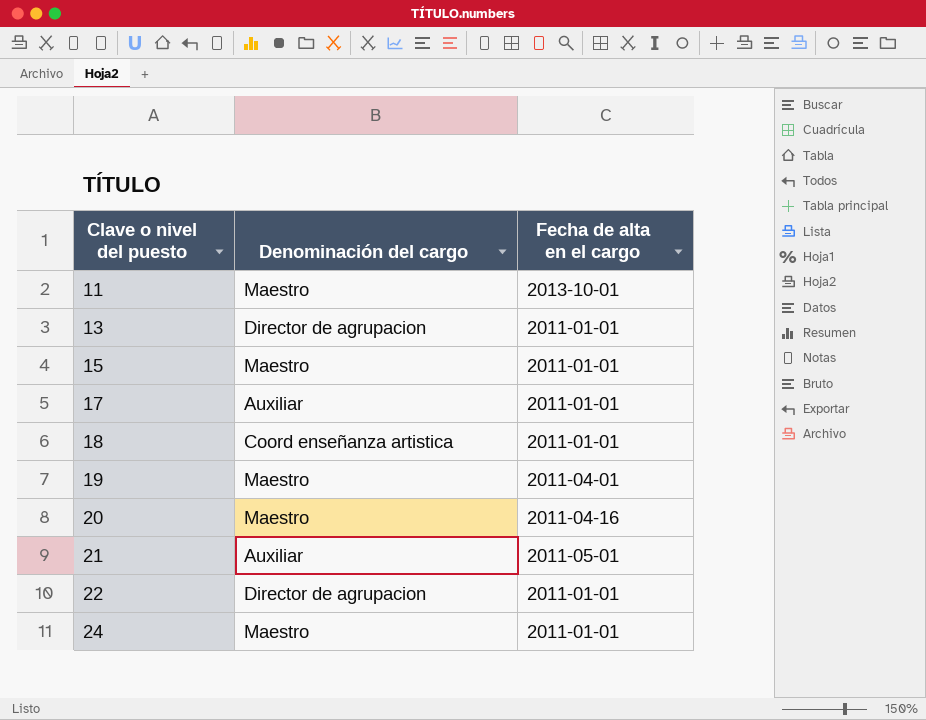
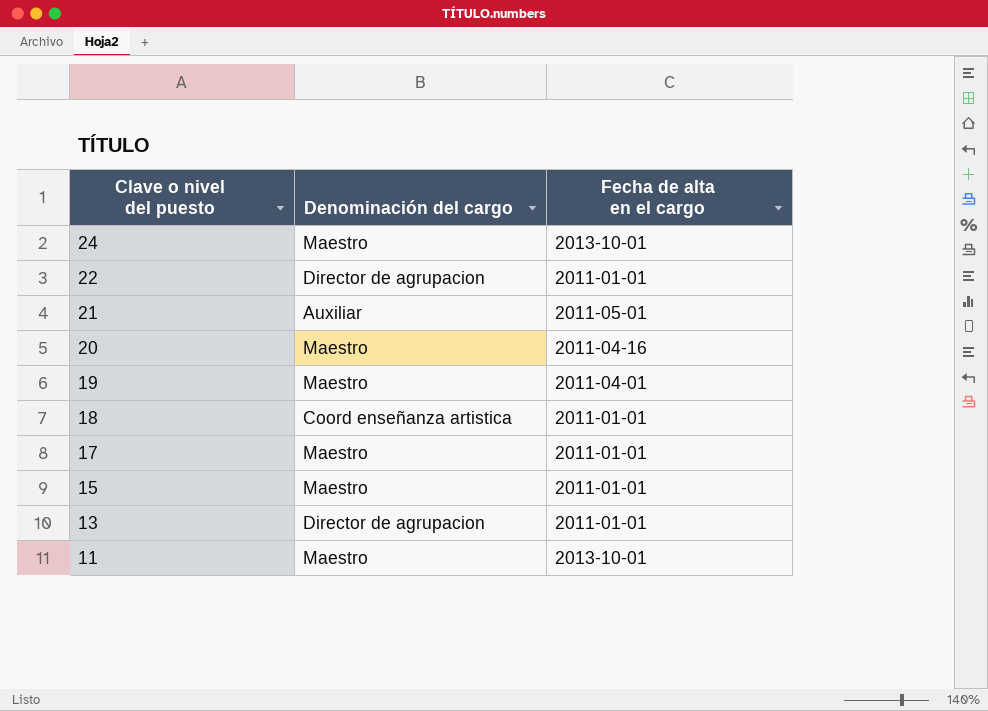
row order: Clave o nivel del puesto ascending -> Clave o nivel del puesto descending
24 | Fecha de alta en el cargo: 2011-01-01 -> 2013-10-01
17 | Denominación del cargo: Auxiliar -> Maestro

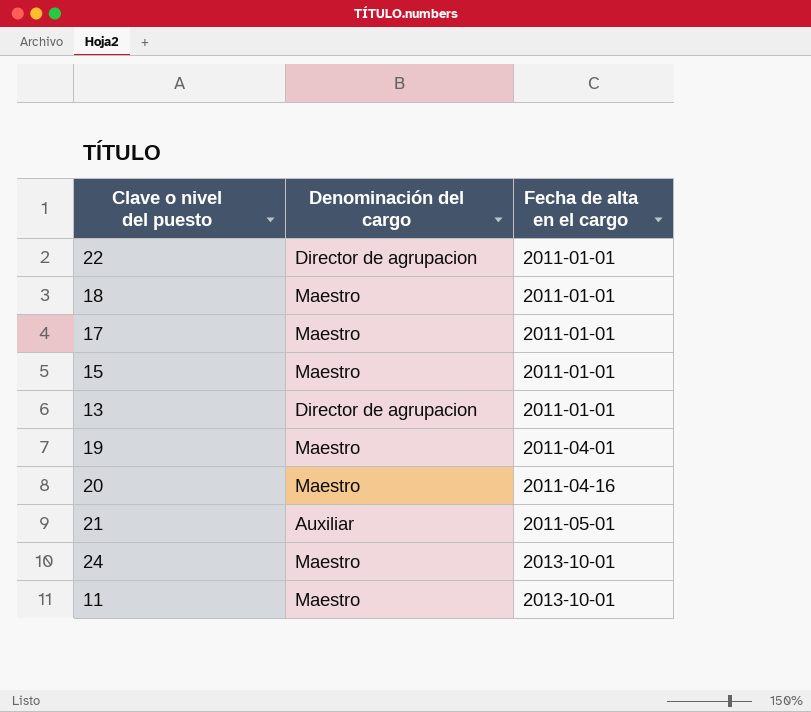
row order: Clave o nivel del puesto descending -> Fecha de alta en el cargo ascending
18 | Denominación del cargo: Coord enseñanza artistica -> Maestro

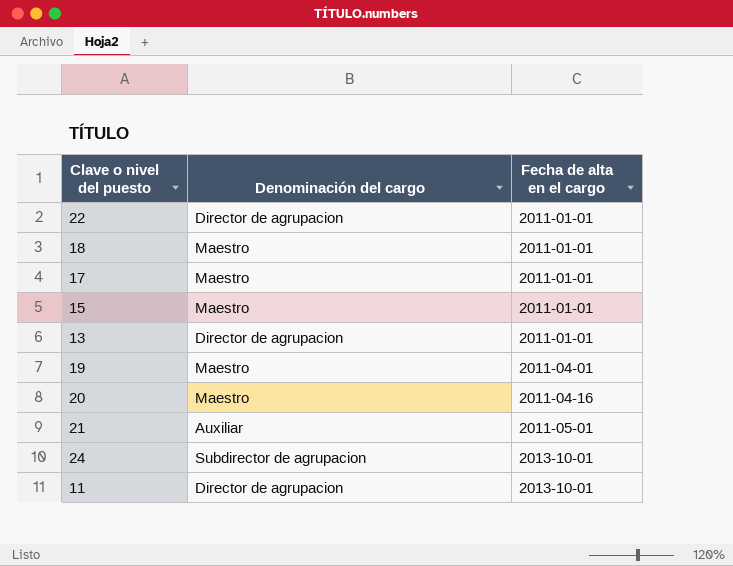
24 | Denominación del cargo: Maestro -> Subdirector de agrupacion
11 | Denominación del cargo: Maestro -> Director de agrupacion

